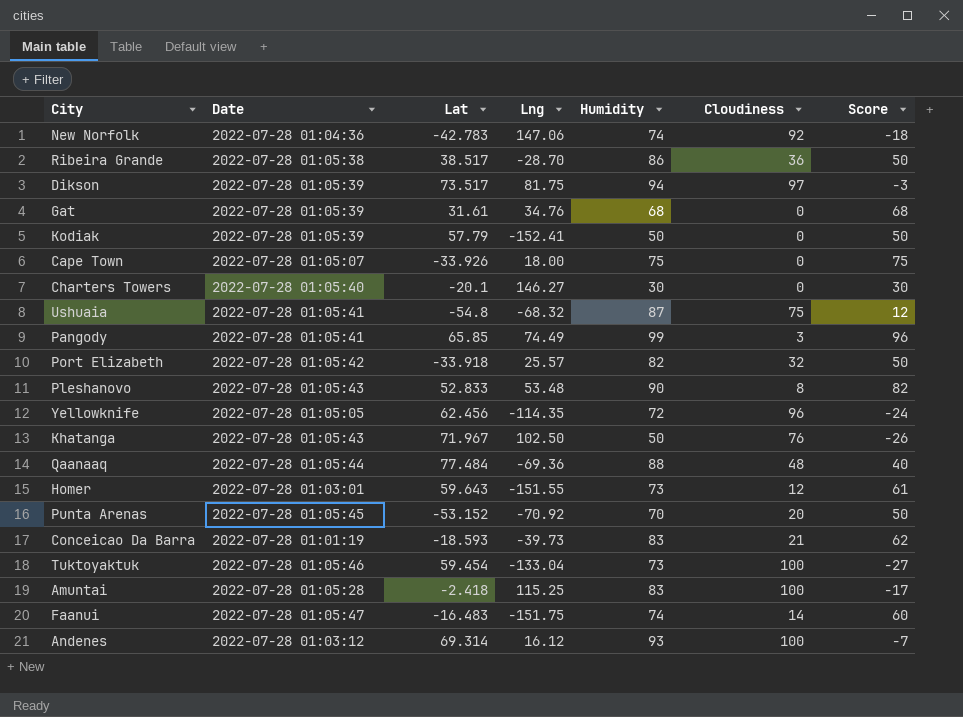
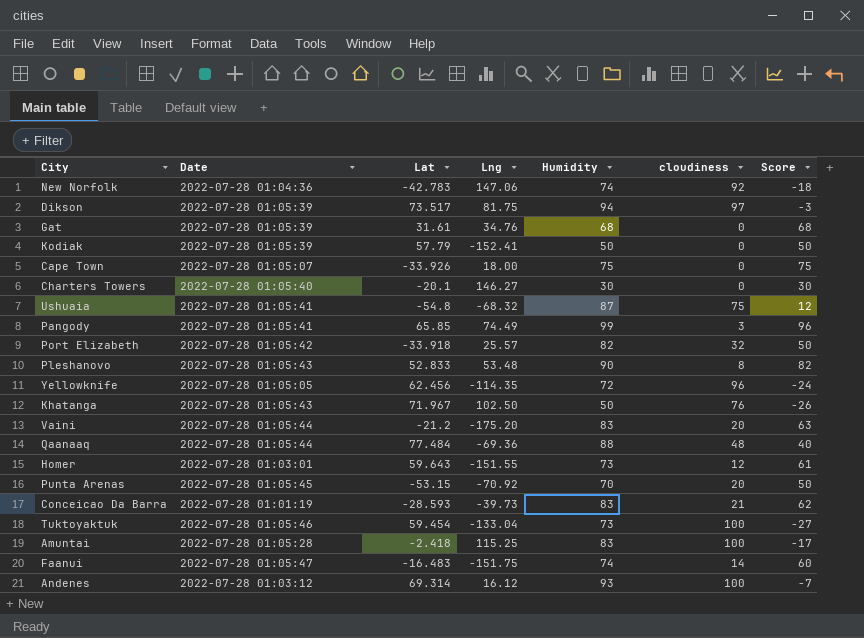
column name: Cloudiness -> cloudiness
row Ribeira Grande: 2022-07-28 01:05:38 | 38.517 | -28.70 | 86 | 36 | 50 -> none
row Vaini: none -> 2022-07-28 01:05:44 | -21.2 | -175.20 | 83 | 20 | 63
Punta Arenas | Lat: -53.152 -> -53.15
Conceicao Da Barra | Lat: -18.593 -> -28.593

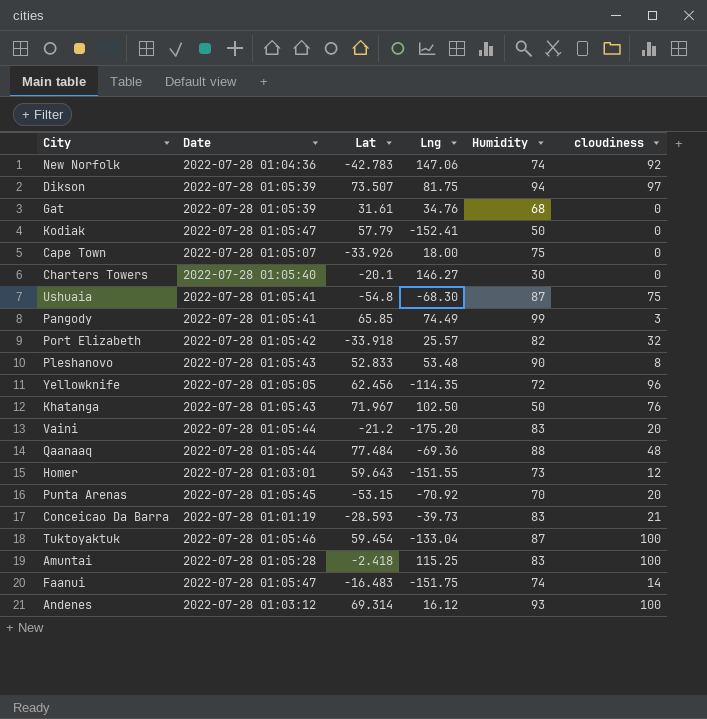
column Score | formula: [Humidity] - [cloudiness] -> none
Dikson | Lat: 73.517 -> 73.507
Kodiak | Date: 2022-07-28 01:05:39 -> 2022-07-28 01:05:47
Ushuaia | Lng: -68.32 -> -68.30
Tuktoyaktuk | Humidity: 73 -> 87

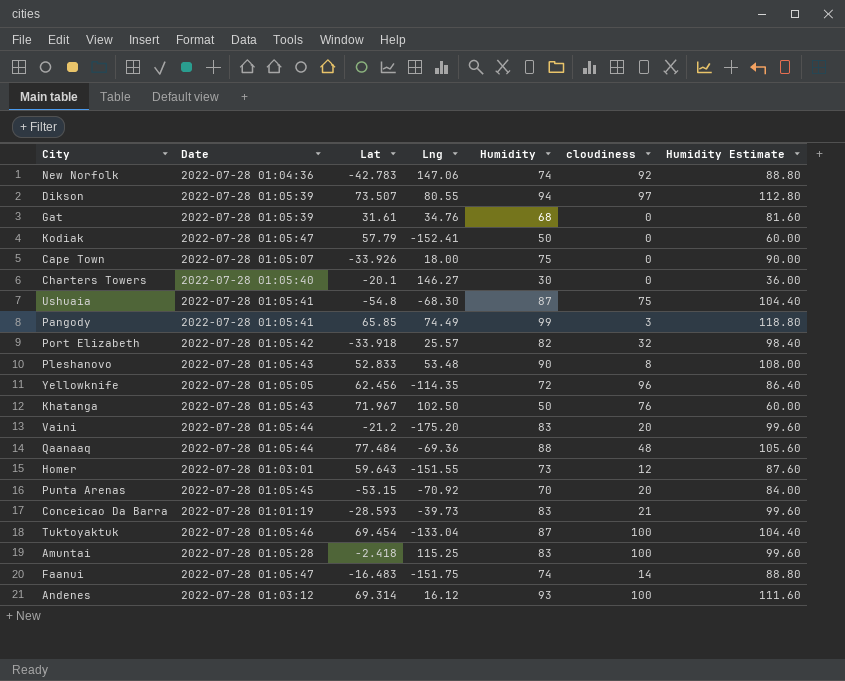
column Humidity Estimate | formula: none -> [Humidity] * 1.2
Dikson | Lng: 81.75 -> 80.55
Tuktoyaktuk | Lat: 59.454 -> 69.454

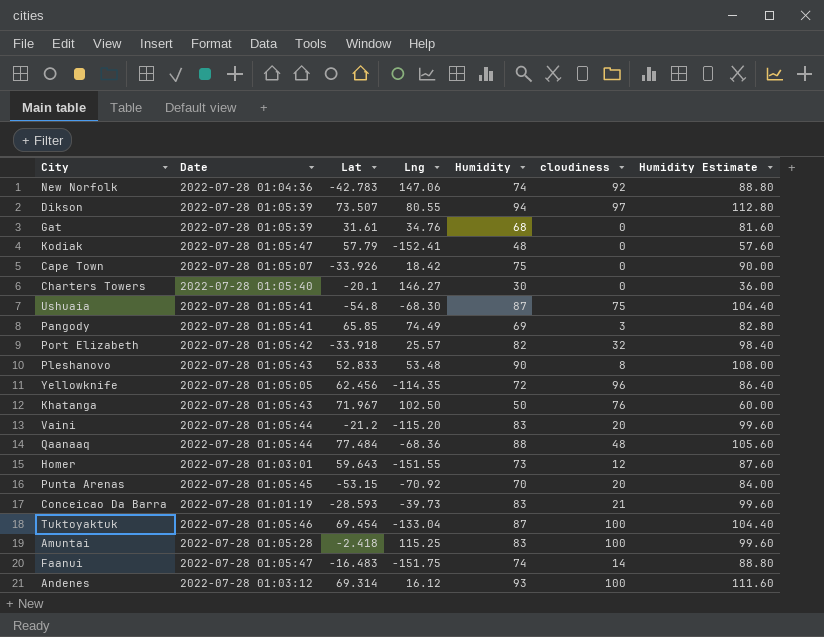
Kodiak | Humidity: 50 -> 48
Kodiak | Humidity Estimate: 60.00 -> 57.60
Cape Town | Lng: 18.00 -> 18.42
Pangody | Humidity: 99 -> 69
Pangody | Humidity Estimate: 118.80 -> 82.80
Vaini | Lng: -175.20 -> -115.20
Qaanaaq | Lng: -69.36 -> -68.36

